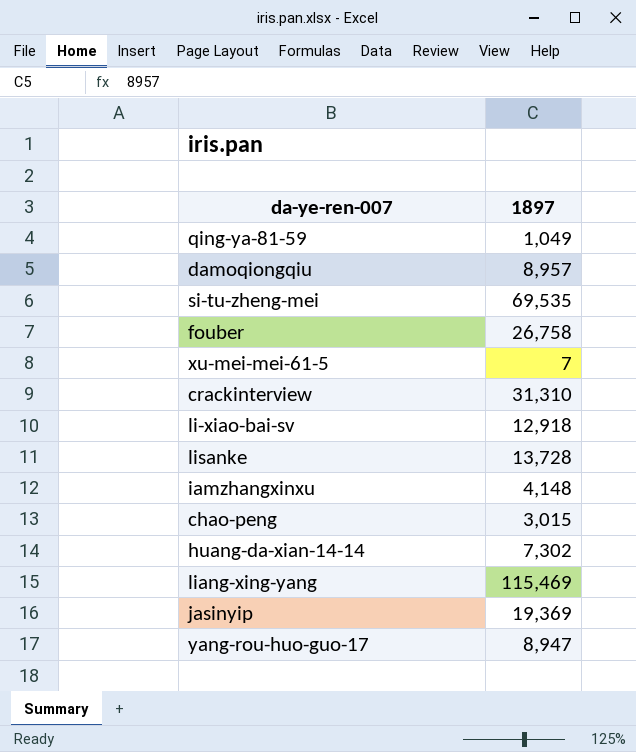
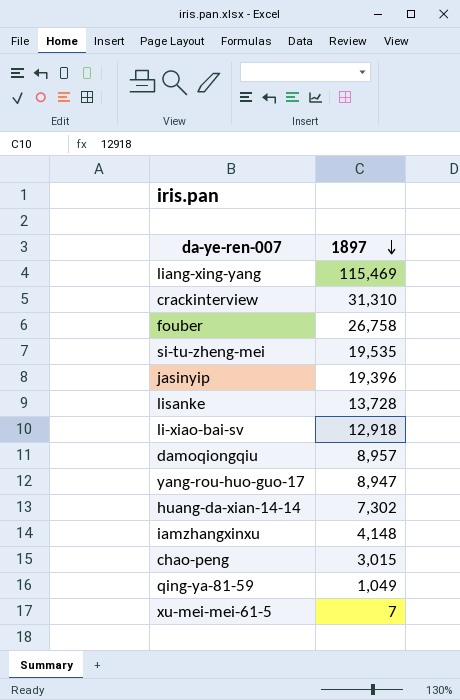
row order: none -> 1897 descending
si-tu-zheng-mei | 1897: 69,535 -> 19,535
jasinyip | 1897: 19,369 -> 19,396

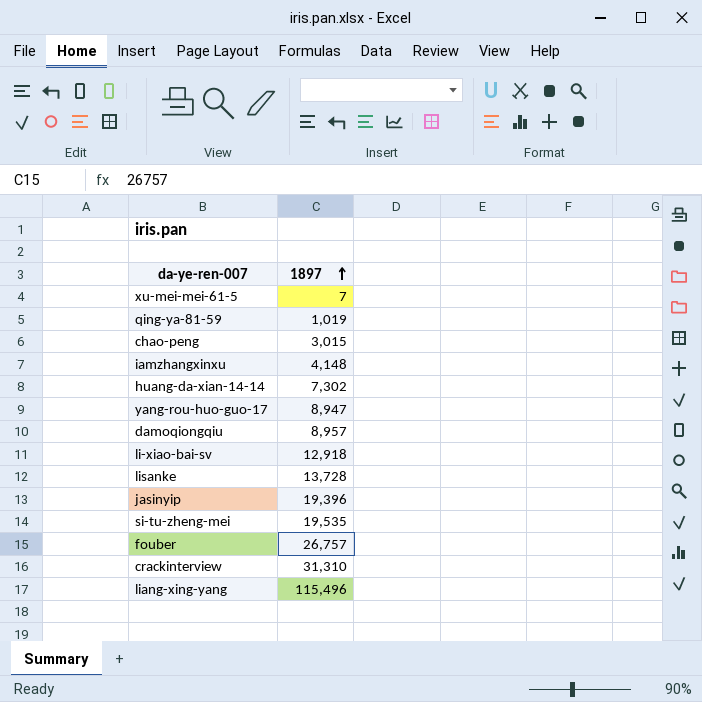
row order: 1897 descending -> 1897 ascending
qing-ya-81-59 | 1897: 1,049 -> 1,019
fouber | 1897: 26,758 -> 26,757
liang-xing-yang | 1897: 115,469 -> 115,496

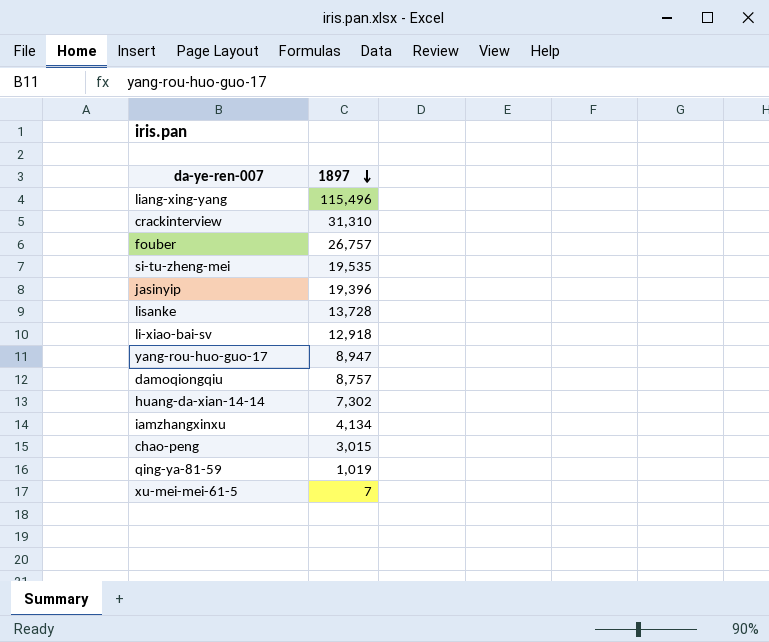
row order: 1897 ascending -> 1897 descending
damoqiongqiu | 1897: 8,957 -> 8,757
iamzhangxinxu | 1897: 4,148 -> 4,134

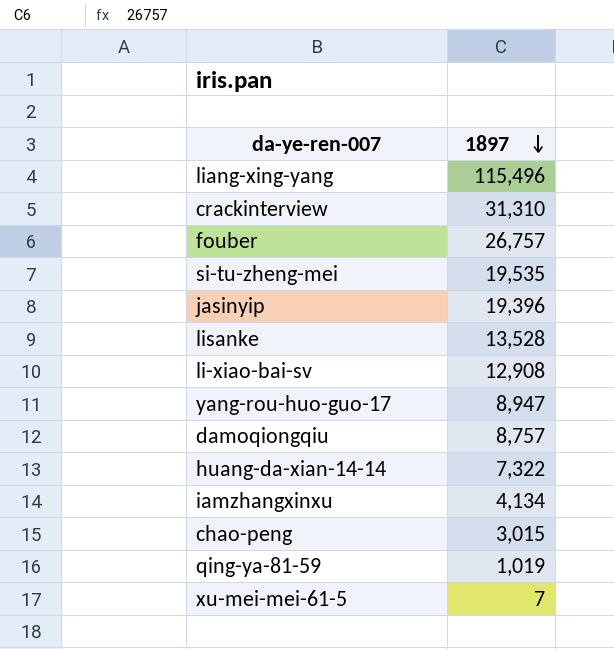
lisanke | 1897: 13,728 -> 13,528
li-xiao-bai-sv | 1897: 12,918 -> 12,908
huang-da-xian-14-14 | 1897: 7,302 -> 7,322

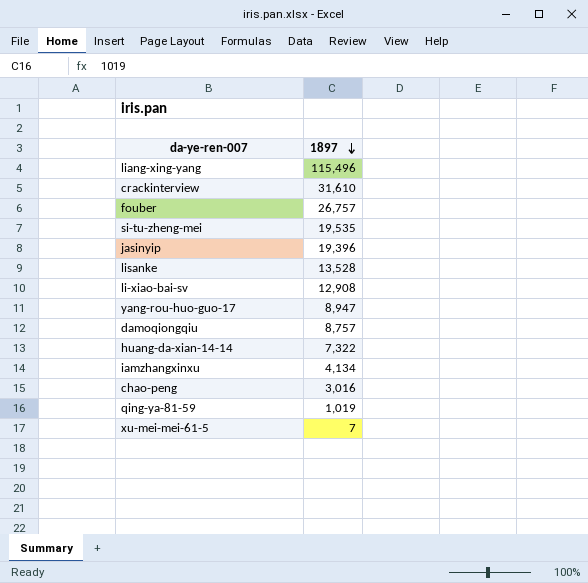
crackinterview | 1897: 31,310 -> 31,610
chao-peng | 1897: 3,015 -> 3,016

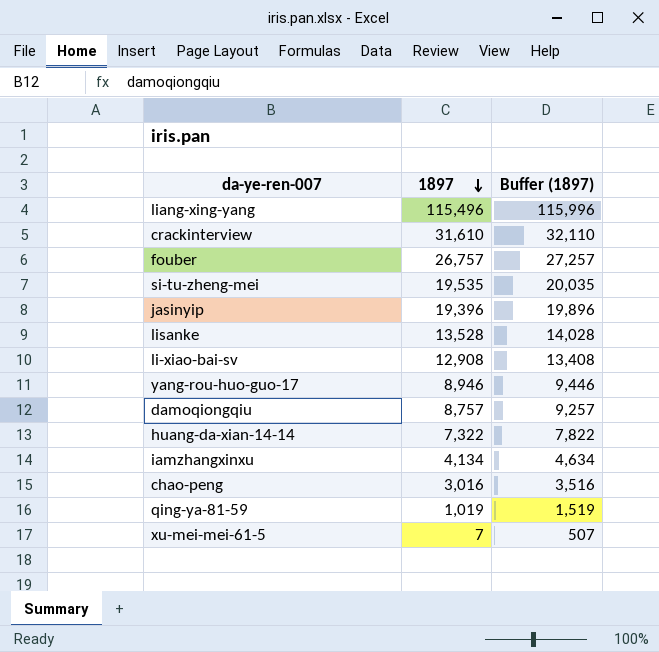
column Buffer (1897) | formula: none -> [1897] + 500
yang-rou-huo-guo-17 | 1897: 8,947 -> 8,946

